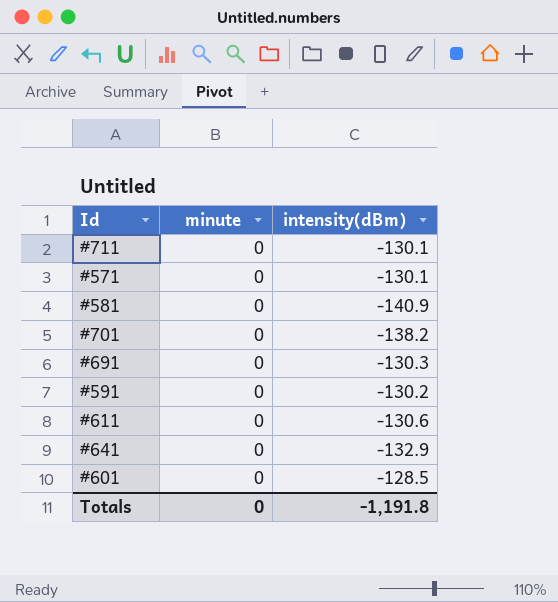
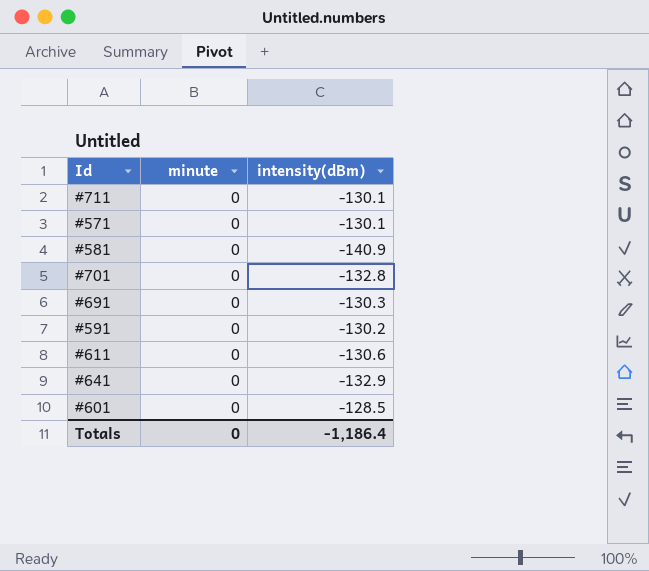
#701 | intensity(dBm): -138.2 -> -132.8
Totals | intensity(dBm): -1,191.8 -> -1,186.4

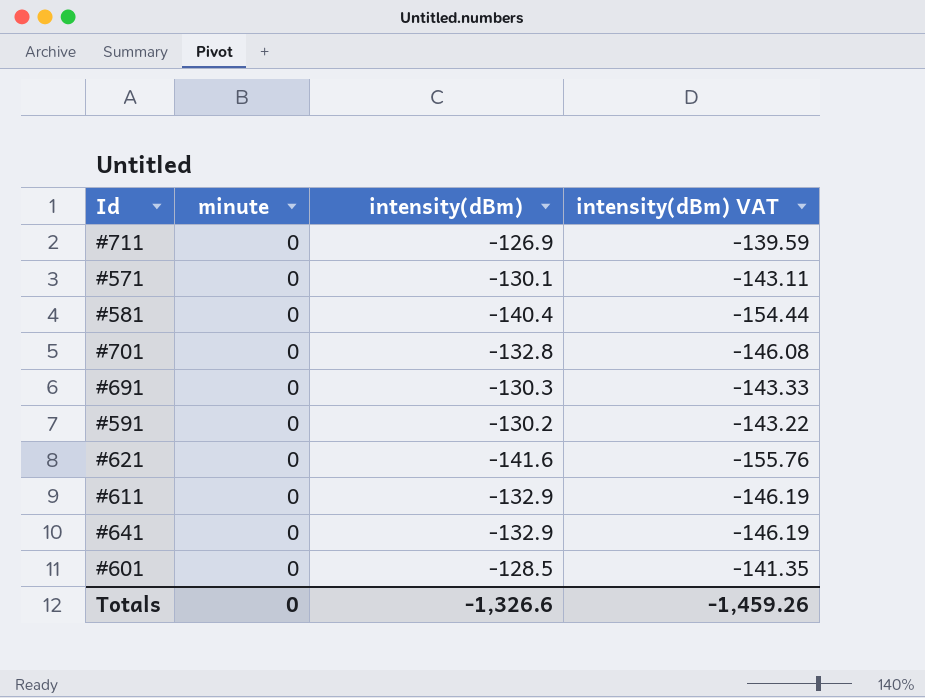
column intensity(dBm) VAT | formula: none -> [intensity(dBm)] * 1.1
#711 | intensity(dBm): -130.1 -> -126.9
#581 | intensity(dBm): -140.9 -> -140.4
row #621: none -> 0 | -141.6 | -155.76
#611 | intensity(dBm): -130.6 -> -132.9
Totals | intensity(dBm): -1,186.4 -> -1,326.6

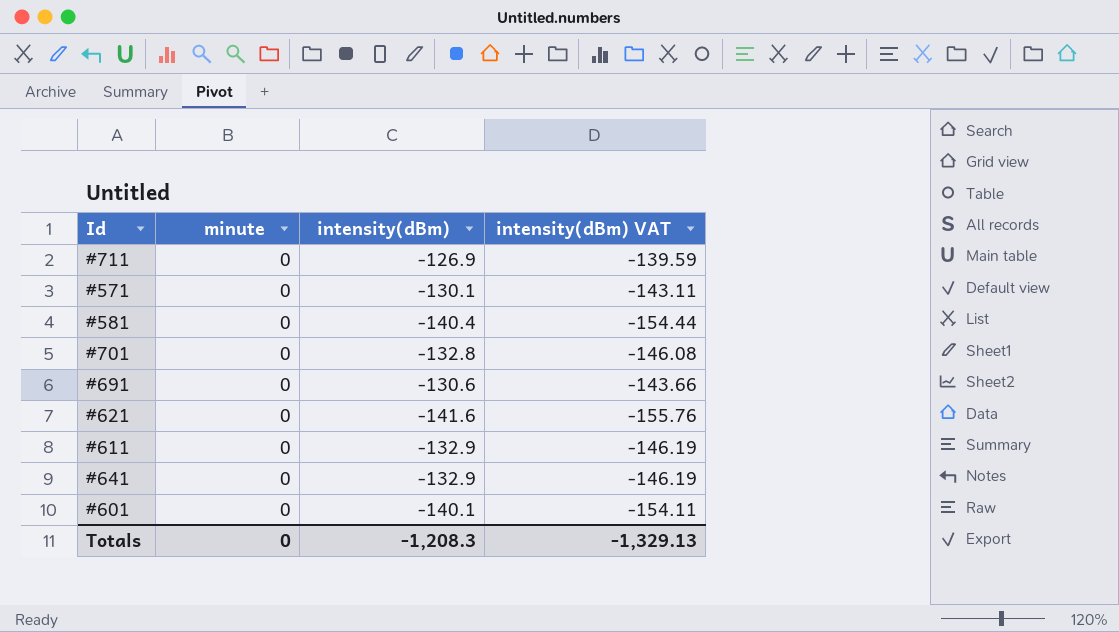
row #591: 0 | -130.2 | -143.22 -> none
#691 | intensity(dBm): -130.3 -> -130.6
#691 | intensity(dBm) VAT: -143.33 -> -143.66
#601 | intensity(dBm): -128.5 -> -140.1
#601 | intensity(dBm) VAT: -141.35 -> -154.11
Totals | intensity(dBm): -1,326.6 -> -1,208.3
Totals | intensity(dBm) VAT: -1,459.26 -> -1,329.13

